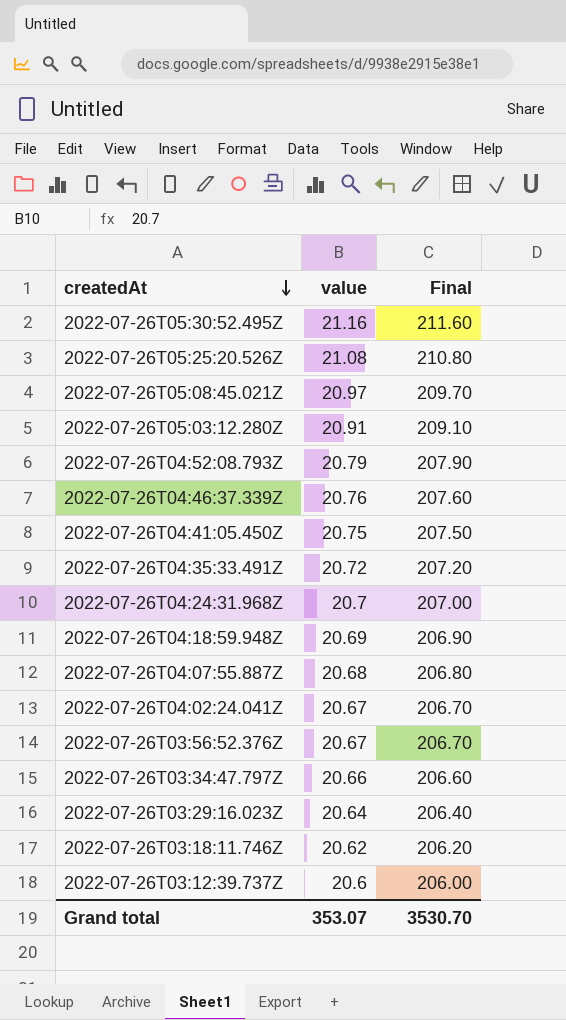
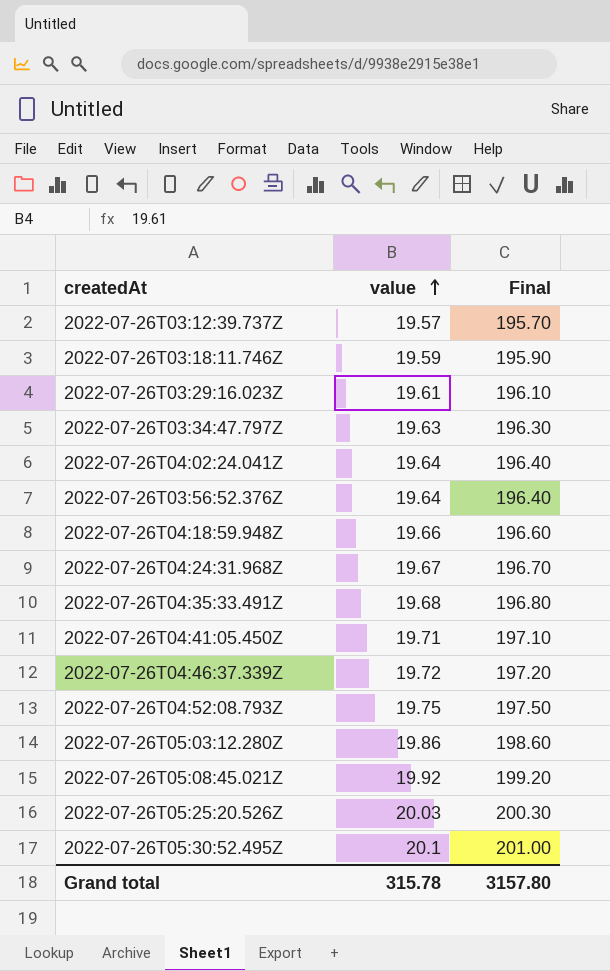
row order: createdAt descending -> value ascending
row 2022-07-26T04:07:55.887Z: 20.68 | 206.80 -> none
2022-07-26T03:12:39.737Z | value: 20.6 -> 19.57
2022-07-26T03:12:39.737Z | Final: 206.00 -> 195.70
2022-07-26T03:18:11.746Z | value: 20.62 -> 19.59
2022-07-26T03:18:11.746Z | Final: 206.20 -> 195.90
2022-07-26T03:29:16.023Z | value: 20.64 -> 19.61
2022-07-26T03:29:16.023Z | Final: 206.40 -> 196.10
2022-07-26T03:34:47.797Z | value: 20.66 -> 19.63
2022-07-26T03:34:47.797Z | Final: 206.60 -> 196.30
2022-07-26T04:02:24.041Z | value: 20.67 -> 19.64
2022-07-26T04:02:24.041Z | Final: 206.70 -> 196.40
2022-07-26T03:56:52.376Z | value: 20.67 -> 19.64
2022-07-26T03:56:52.376Z | Final: 206.70 -> 196.40
2022-07-26T04:18:59.948Z | value: 20.69 -> 19.66
2022-07-26T04:18:59.948Z | Final: 206.90 -> 196.60
2022-07-26T04:24:31.968Z | value: 20.7 -> 19.67
2022-07-26T04:24:31.968Z | Final: 207.00 -> 196.70
2022-07-26T04:35:33.491Z | value: 20.72 -> 19.68
2022-07-26T04:35:33.491Z | Final: 207.20 -> 196.80
2022-07-26T04:41:05.450Z | value: 20.75 -> 19.71
2022-07-26T04:41:05.450Z | Final: 207.50 -> 197.10
2022-07-26T04:46:37.339Z | value: 20.76 -> 19.72
2022-07-26T04:46:37.339Z | Final: 207.60 -> 197.20
2022-07-26T04:52:08.793Z | value: 20.79 -> 19.75
2022-07-26T04:52:08.793Z | Final: 207.90 -> 197.50
2022-07-26T05:03:12.280Z | value: 20.91 -> 19.86
2022-07-26T05:03:12.280Z | Final: 209.10 -> 198.60
2022-07-26T05:08:45.021Z | value: 20.97 -> 19.92
2022-07-26T05:08:45.021Z | Final: 209.70 -> 199.20
2022-07-26T05:25:20.526Z | value: 21.08 -> 20.03
2022-07-26T05:25:20.526Z | Final: 210.80 -> 200.30
2022-07-26T05:30:52.495Z | value: 21.16 -> 20.1
2022-07-26T05:30:52.495Z | Final: 211.60 -> 201.00
Grand total | value: 353.07 -> 315.78
Grand total | Final: 3530.70 -> 3157.80

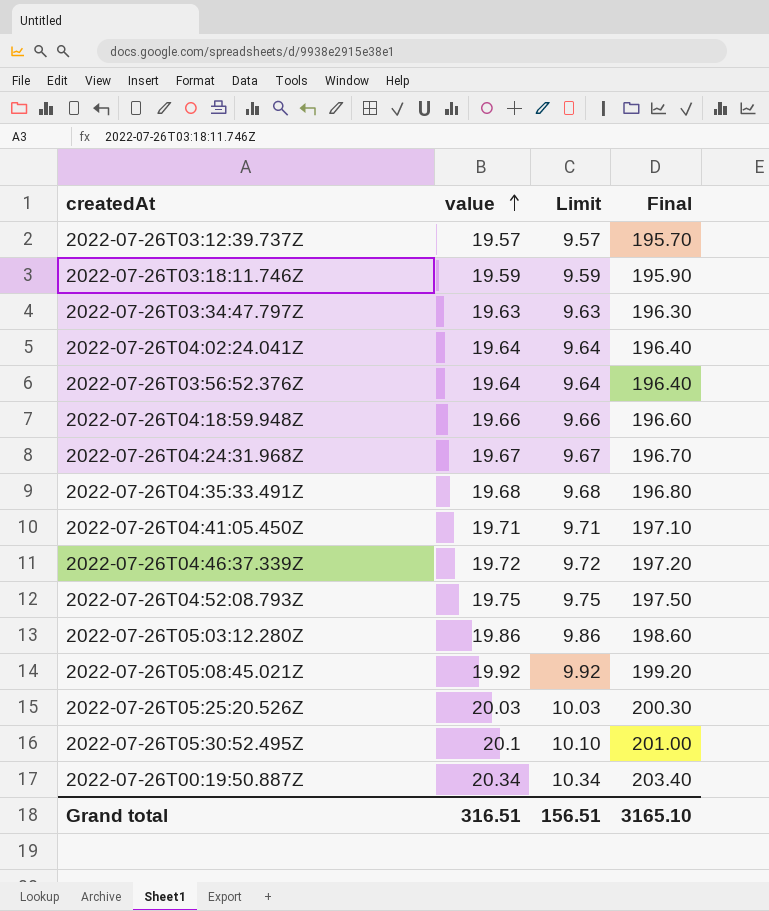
column Limit | formula: none -> [value] - 10
row 2022-07-26T03:29:16.023Z: 19.61 | 196.10 -> none
row 2022-07-26T00:19:50.887Z: none -> 20.34 | 10.34 | 203.40
Grand total | value: 315.78 -> 316.51
Grand total | Final: 3157.80 -> 3165.10

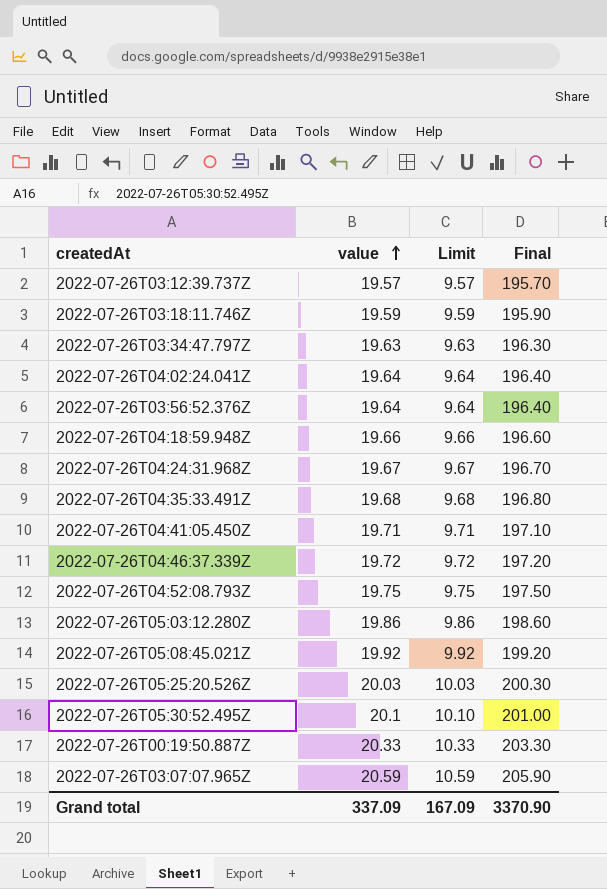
2022-07-26T00:19:50.887Z | value: 20.34 -> 20.33
2022-07-26T00:19:50.887Z | Limit: 10.34 -> 10.33
2022-07-26T00:19:50.887Z | Final: 203.40 -> 203.30
row 2022-07-26T03:07:07.965Z: none -> 20.59 | 10.59 | 205.90
Grand total | value: 316.51 -> 337.09
Grand total | Limit: 156.51 -> 167.09
Grand total | Final: 3165.10 -> 3370.90

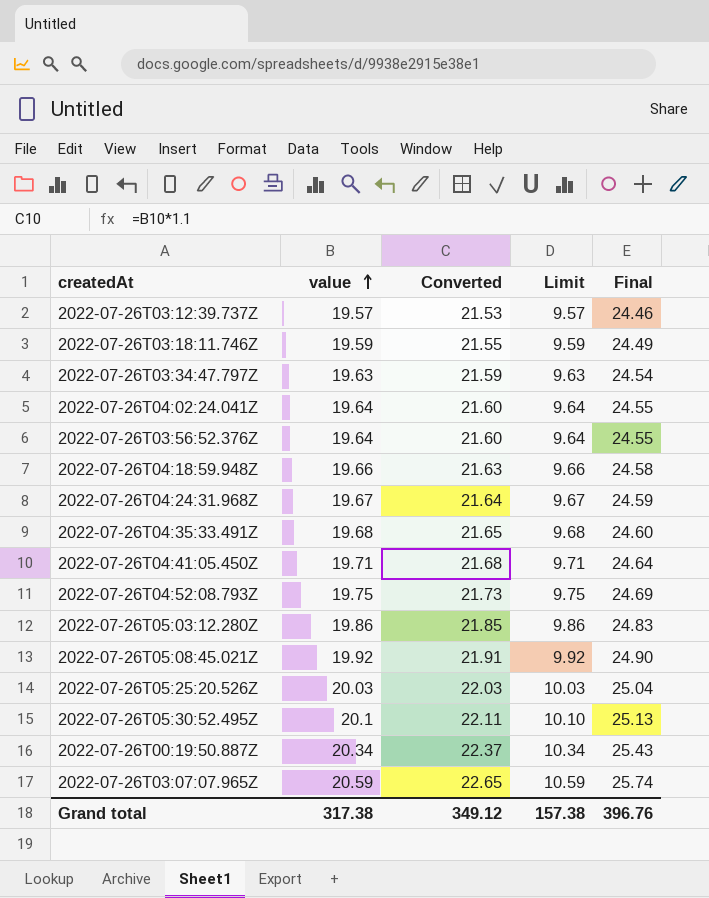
column Converted | formula: none -> [value] * 1.1
column Final | formula: [value] * 10 -> [value] * 1.25
row 2022-07-26T04:46:37.339Z: 19.72 | 9.72 | 197.20 -> none
2022-07-26T00:19:50.887Z | value: 20.33 -> 20.34
2022-07-26T00:19:50.887Z | Limit: 10.33 -> 10.34
Grand total | value: 337.09 -> 317.38
Grand total | Limit: 167.09 -> 157.38
Grand total | Final: 3370.90 -> 396.76

